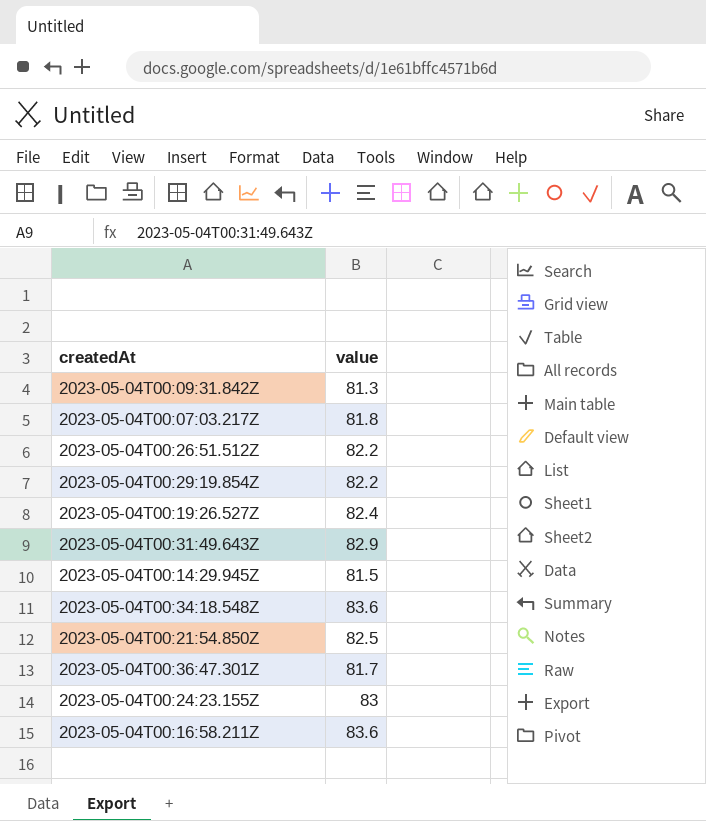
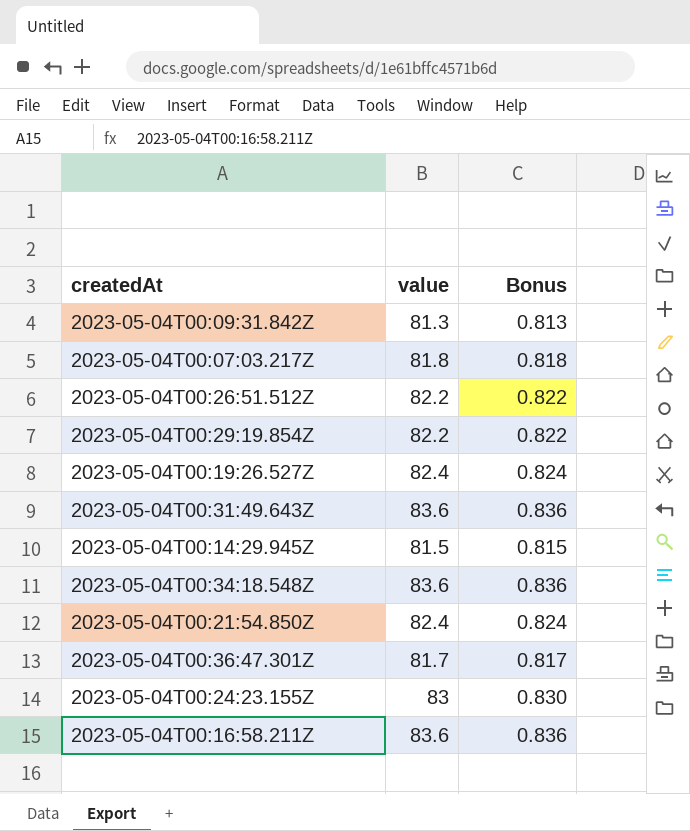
column Bonus | formula: none -> [value] * 0.01
2023-05-04T00:31:49.643Z | value: 82.9 -> 83.6
2023-05-04T00:21:54.850Z | value: 82.5 -> 82.4

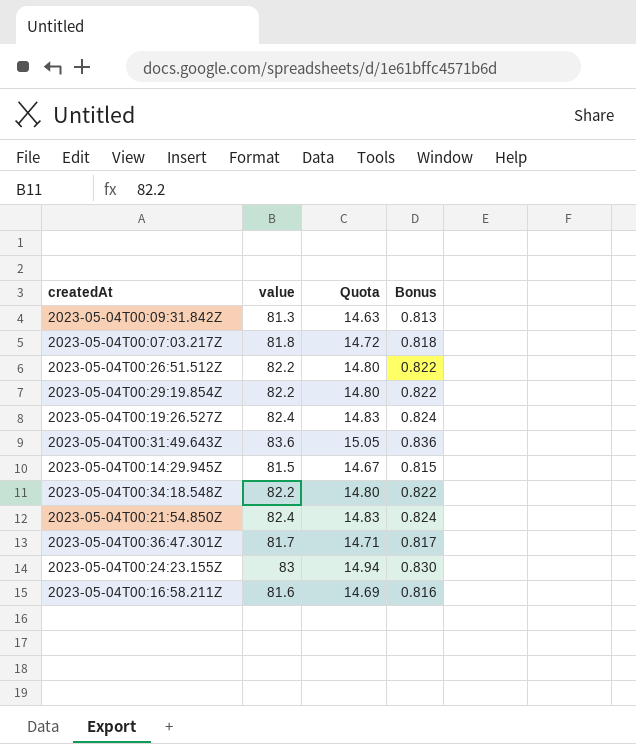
column Quota | formula: none -> [value] * 0.18
2023-05-04T00:34:18.548Z | value: 83.6 -> 82.2
2023-05-04T00:34:18.548Z | Bonus: 0.836 -> 0.822
2023-05-04T00:16:58.211Z | value: 83.6 -> 81.6
2023-05-04T00:16:58.211Z | Bonus: 0.836 -> 0.816

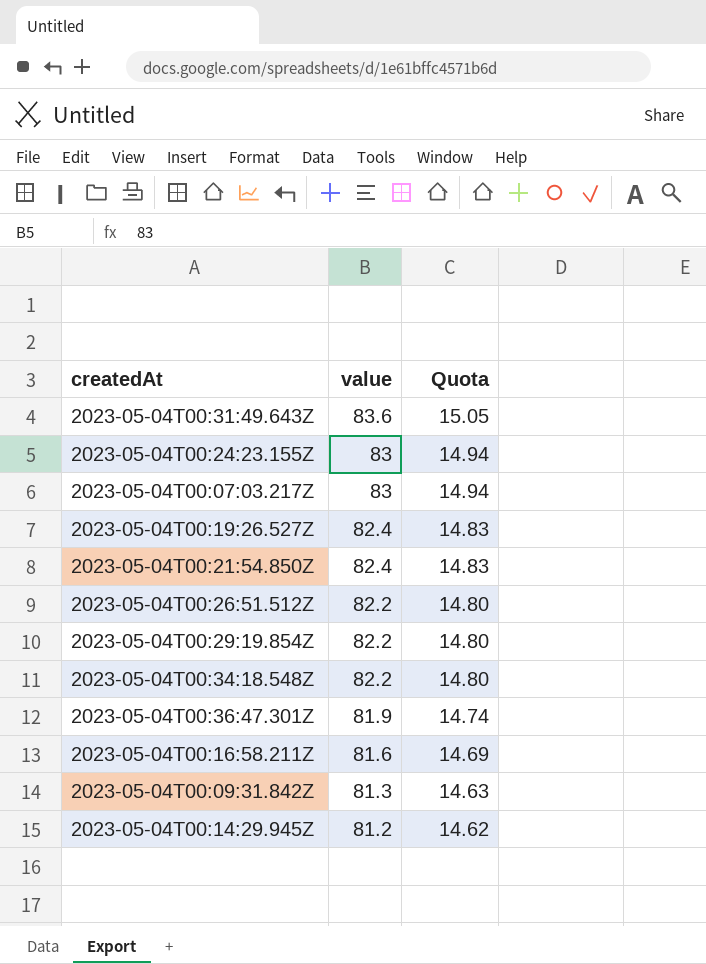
row order: none -> value descending
column Bonus | formula: [value] * 0.01 -> none
2023-05-04T00:07:03.217Z | value: 81.8 -> 83
2023-05-04T00:07:03.217Z | Quota: 14.72 -> 14.94
2023-05-04T00:36:47.301Z | value: 81.7 -> 81.9
2023-05-04T00:36:47.301Z | Quota: 14.71 -> 14.74
2023-05-04T00:14:29.945Z | value: 81.5 -> 81.2
2023-05-04T00:14:29.945Z | Quota: 14.67 -> 14.62

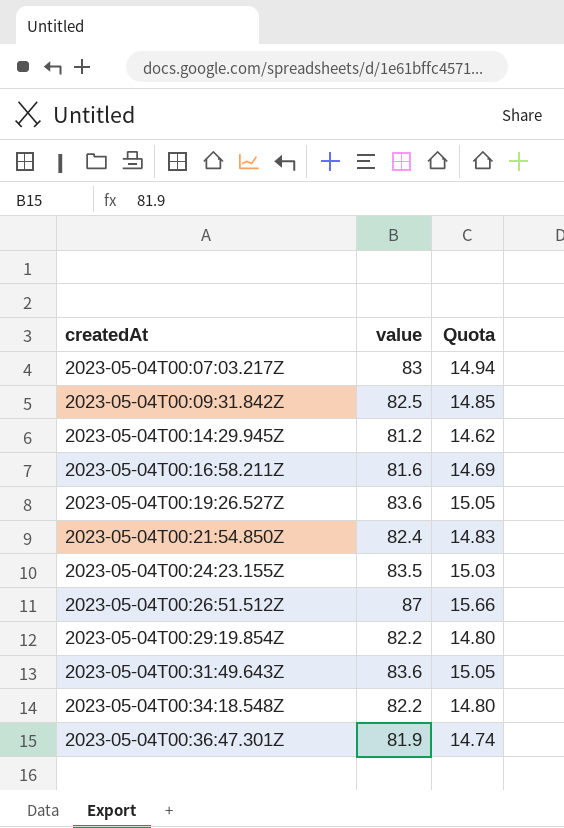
row order: value descending -> createdAt ascending
2023-05-04T00:09:31.842Z | value: 81.3 -> 82.5
2023-05-04T00:09:31.842Z | Quota: 14.63 -> 14.85
2023-05-04T00:19:26.527Z | value: 82.4 -> 83.6
2023-05-04T00:19:26.527Z | Quota: 14.83 -> 15.05
2023-05-04T00:24:23.155Z | value: 83 -> 83.5
2023-05-04T00:24:23.155Z | Quota: 14.94 -> 15.03
2023-05-04T00:26:51.512Z | value: 82.2 -> 87
2023-05-04T00:26:51.512Z | Quota: 14.80 -> 15.66

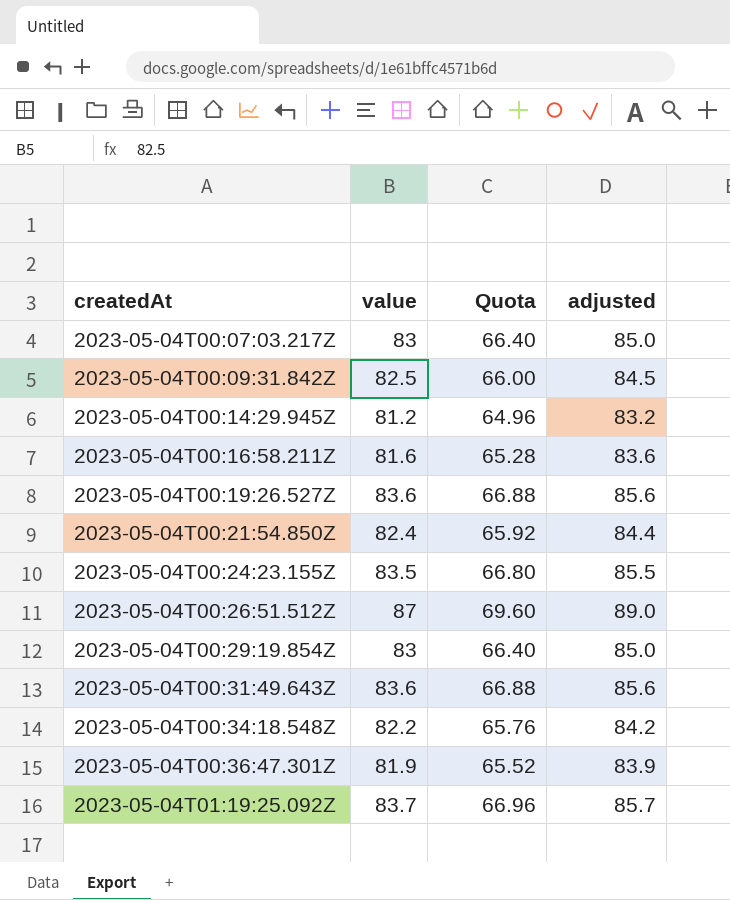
column Quota | formula: [value] * 0.18 -> [value] * 0.8
column adjusted | formula: none -> [value] + 2
2023-05-04T00:29:19.854Z | value: 82.2 -> 83
row 2023-05-04T01:19:25.092Z: none -> 83.7 | 66.96 | 85.7

